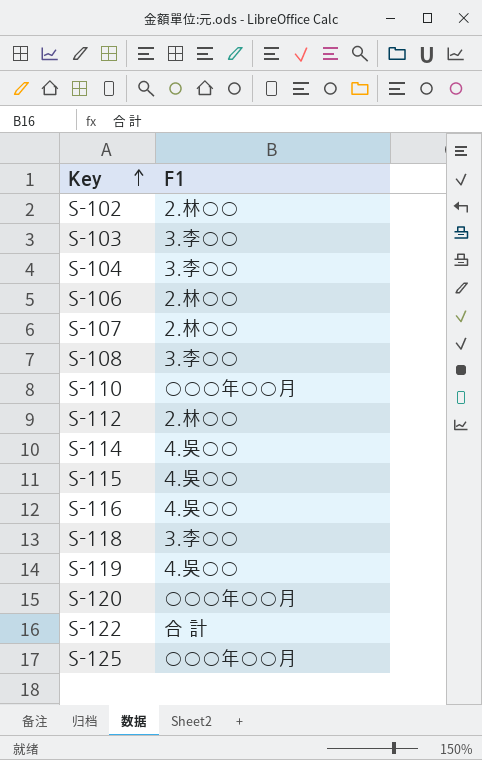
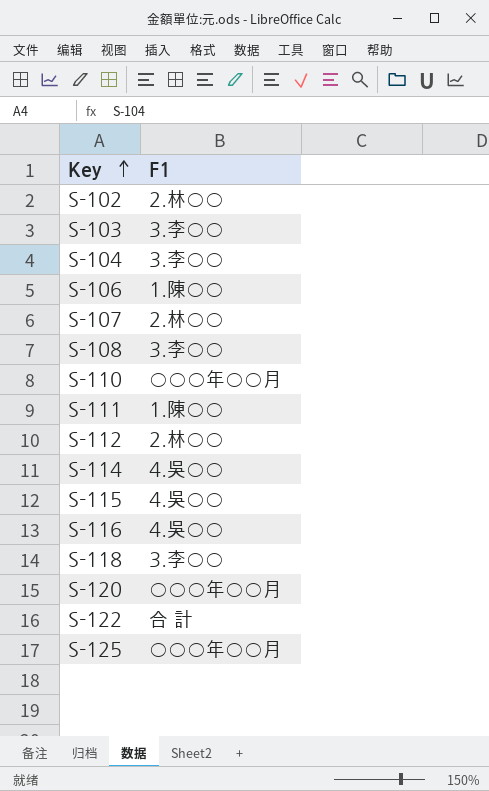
row S-119: 4.吳○○ -> none
S-106 | F1: 2.林○○ -> 1.陳○○
row S-111: none -> 1.陳○○

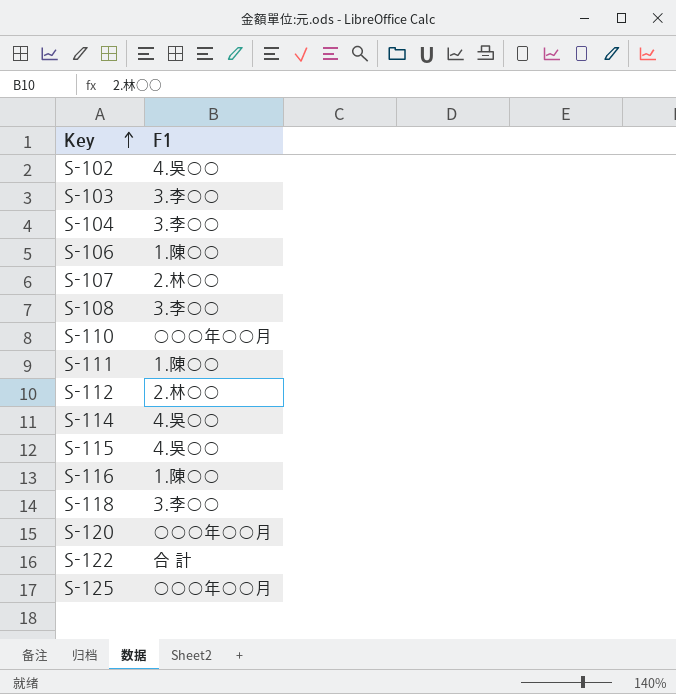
S-102 | F1: 2.林○○ -> 4.吳○○
S-116 | F1: 4.吳○○ -> 1.陳○○

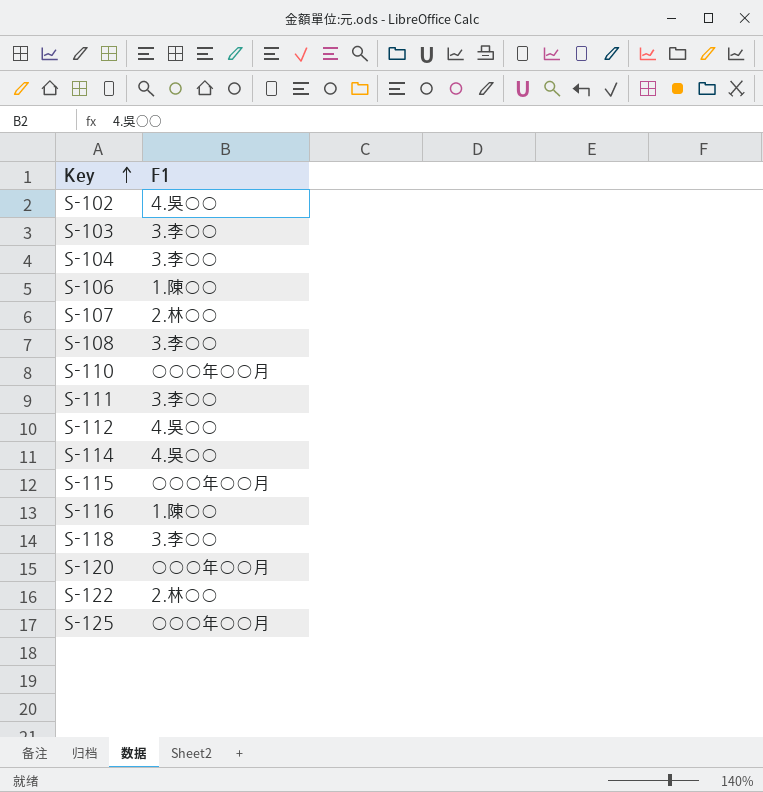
S-111 | F1: 1.陳○○ -> 3.李○○
S-112 | F1: 2.林○○ -> 4.吳○○
S-115 | F1: 4.吳○○ -> ○○○年○○月
S-122 | F1: 合 計 -> 2.林○○

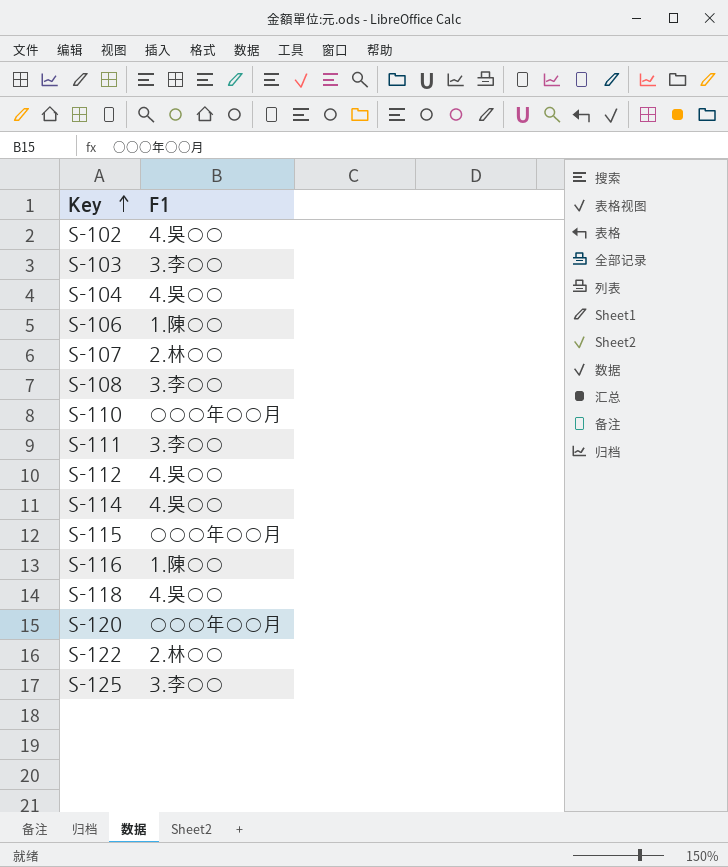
S-104 | F1: 3.李○○ -> 4.吳○○
S-118 | F1: 3.李○○ -> 4.吳○○
S-125 | F1: ○○○年○○月 -> 3.李○○

